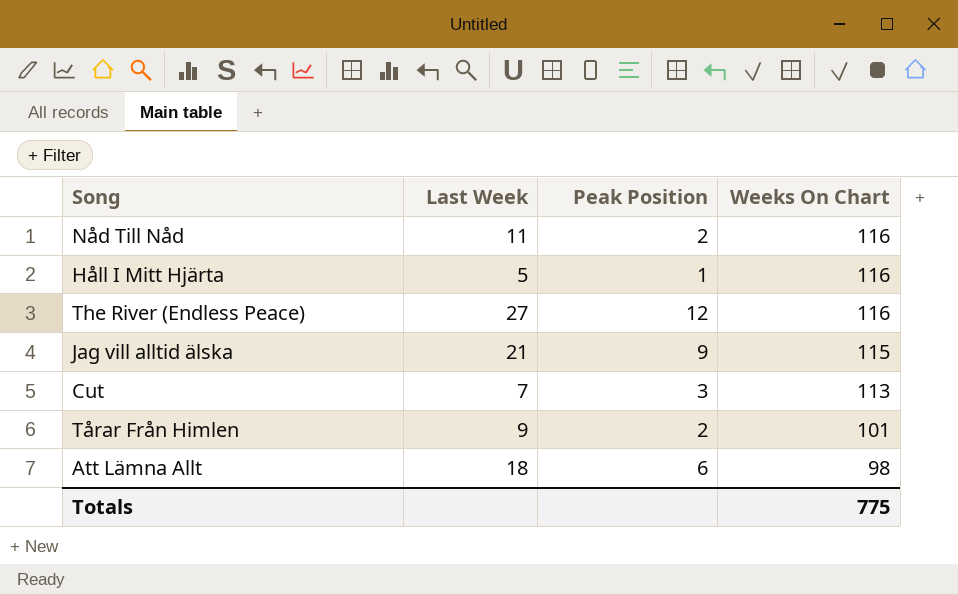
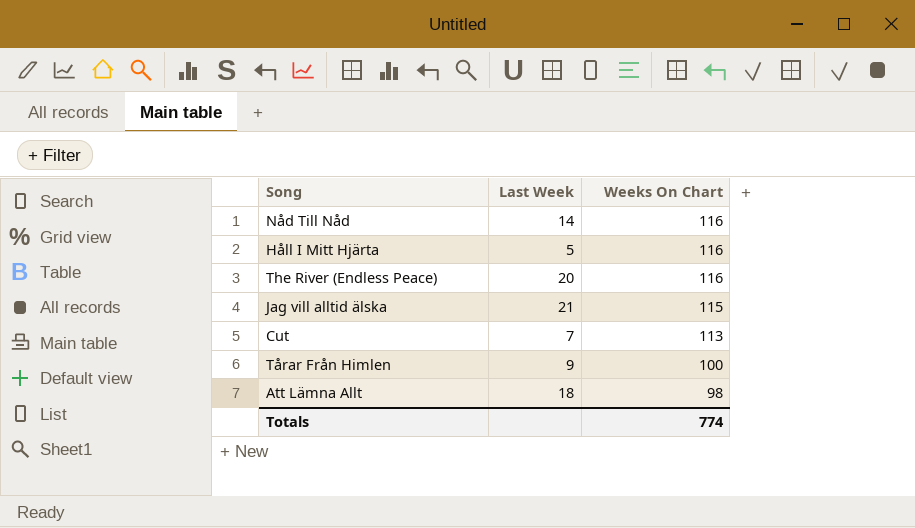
column Peak Position | position: 3 -> none
Nåd Till Nåd | Last Week: 11 -> 14
The River (Endless Peace) | Last Week: 27 -> 20
Tårar Från Himlen | Weeks On Chart: 101 -> 100
Totals | Weeks On Chart: 775 -> 774

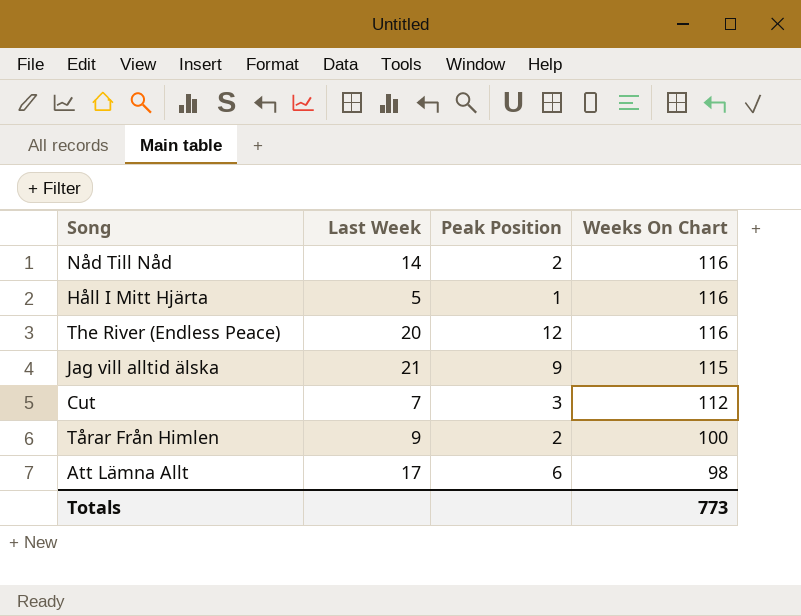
column Peak Position | position: none -> 3
Cut | Weeks On Chart: 113 -> 112
Att Lämna Allt | Last Week: 18 -> 17
Totals | Weeks On Chart: 774 -> 773

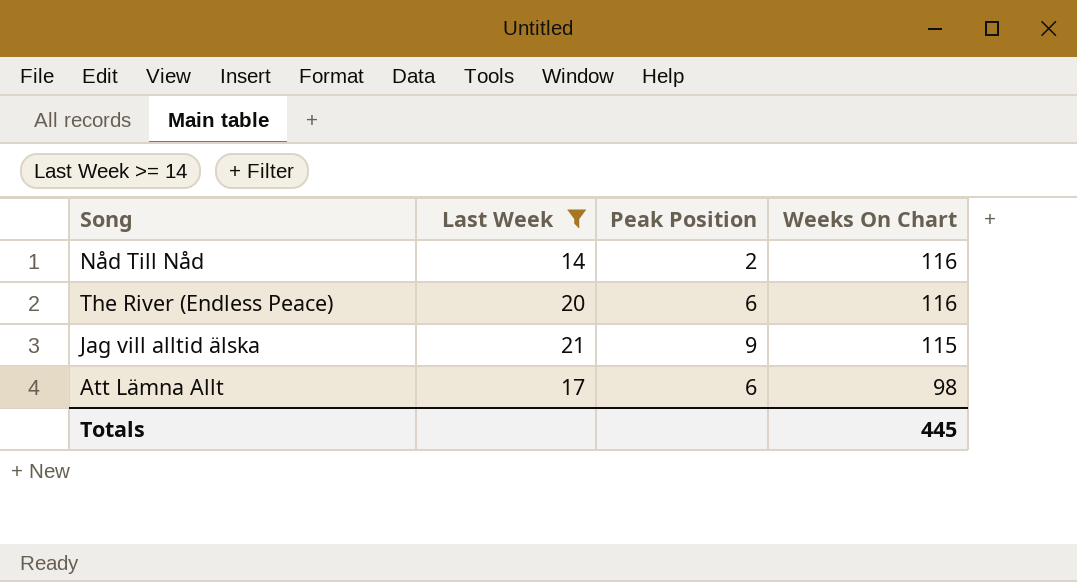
filter: none -> Last Week >= 14
The River (Endless Peace) | Peak Position: 12 -> 6
Totals | Weeks On Chart: 773 -> 445

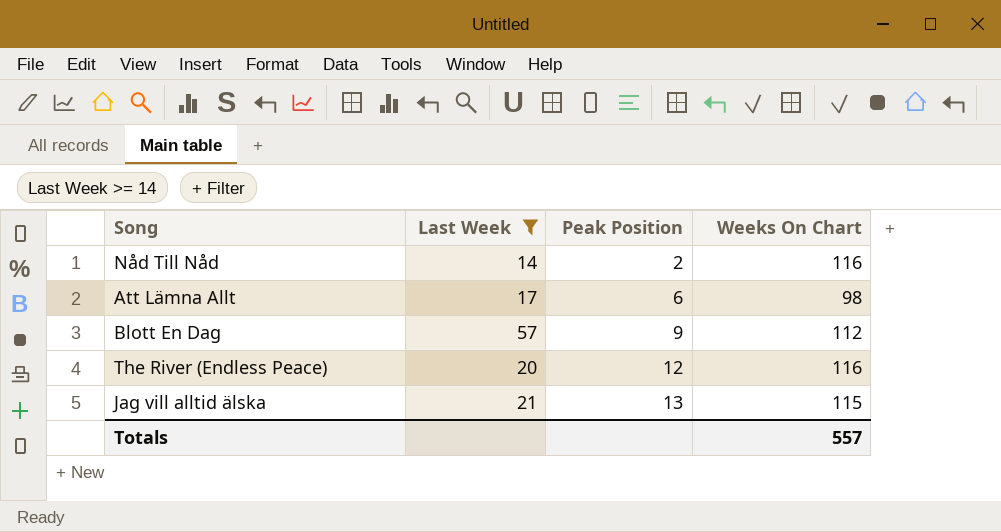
row order: Weeks On Chart descending -> Peak Position ascending
row Blott En Dag: none -> 57 | 9 | 112
The River (Endless Peace) | Peak Position: 6 -> 12
Jag vill alltid älska | Peak Position: 9 -> 13
Totals | Weeks On Chart: 445 -> 557

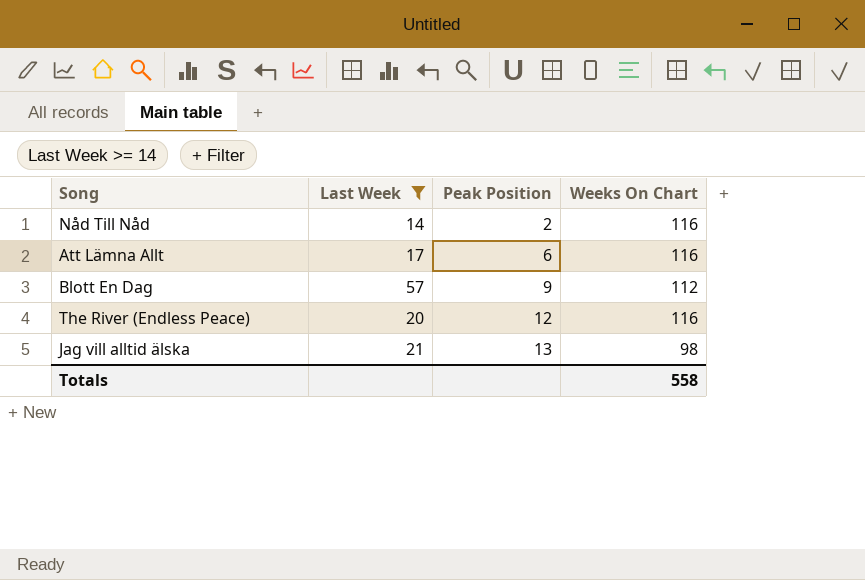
Att Lämna Allt | Weeks On Chart: 98 -> 116
Jag vill alltid älska | Weeks On Chart: 115 -> 98
Totals | Weeks On Chart: 557 -> 558

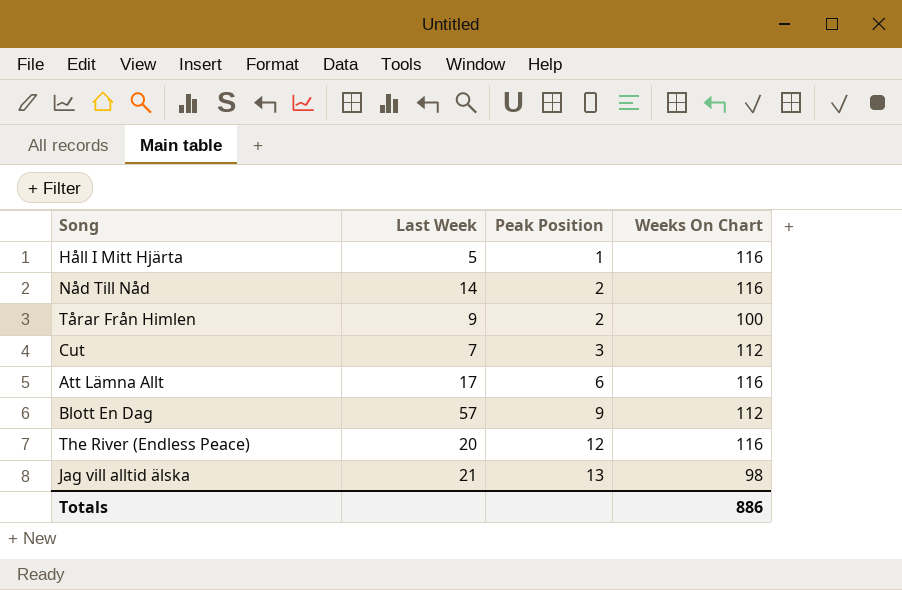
filter: Last Week >= 14 -> none
Totals | Weeks On Chart: 558 -> 886

